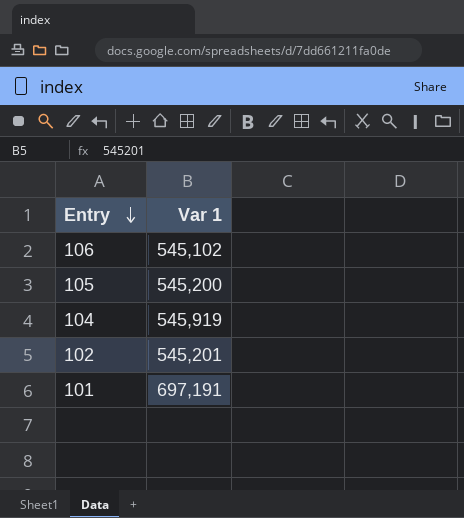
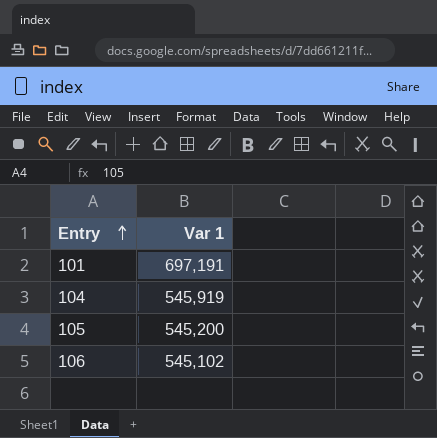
row order: Entry descending -> Entry ascending
row 102: 545,201 -> none

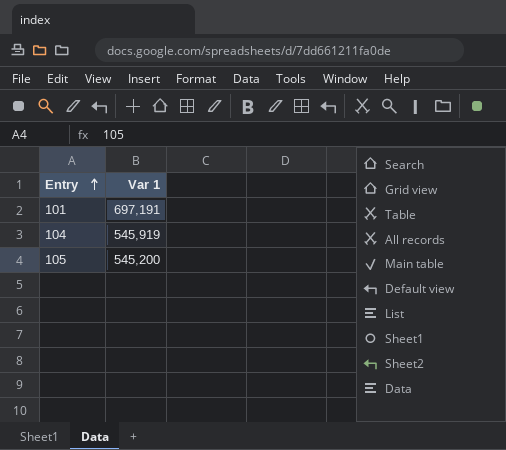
row 106: 545,102 -> none

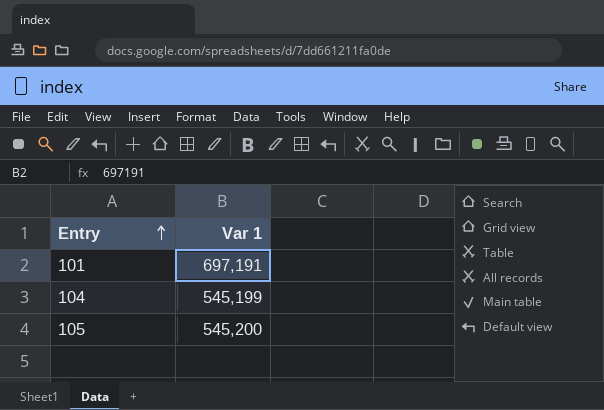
104 | Var 1: 545,919 -> 545,199

